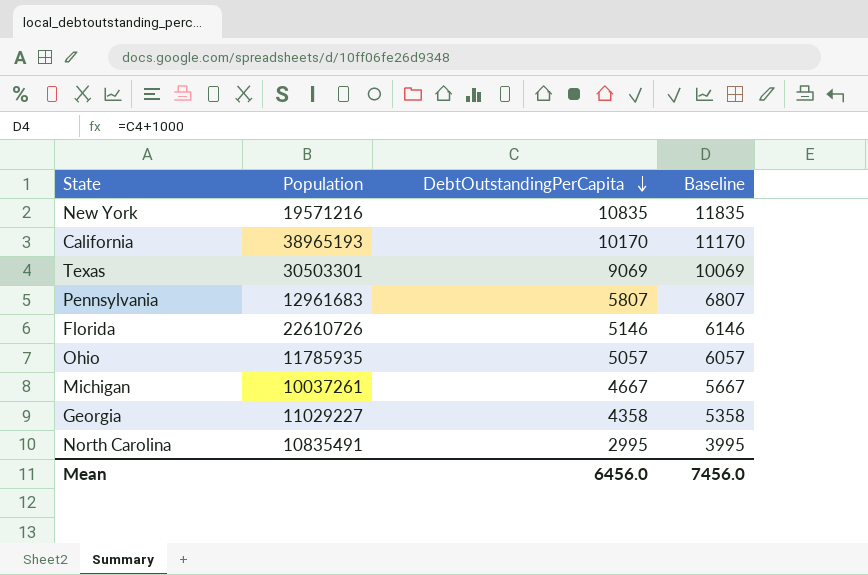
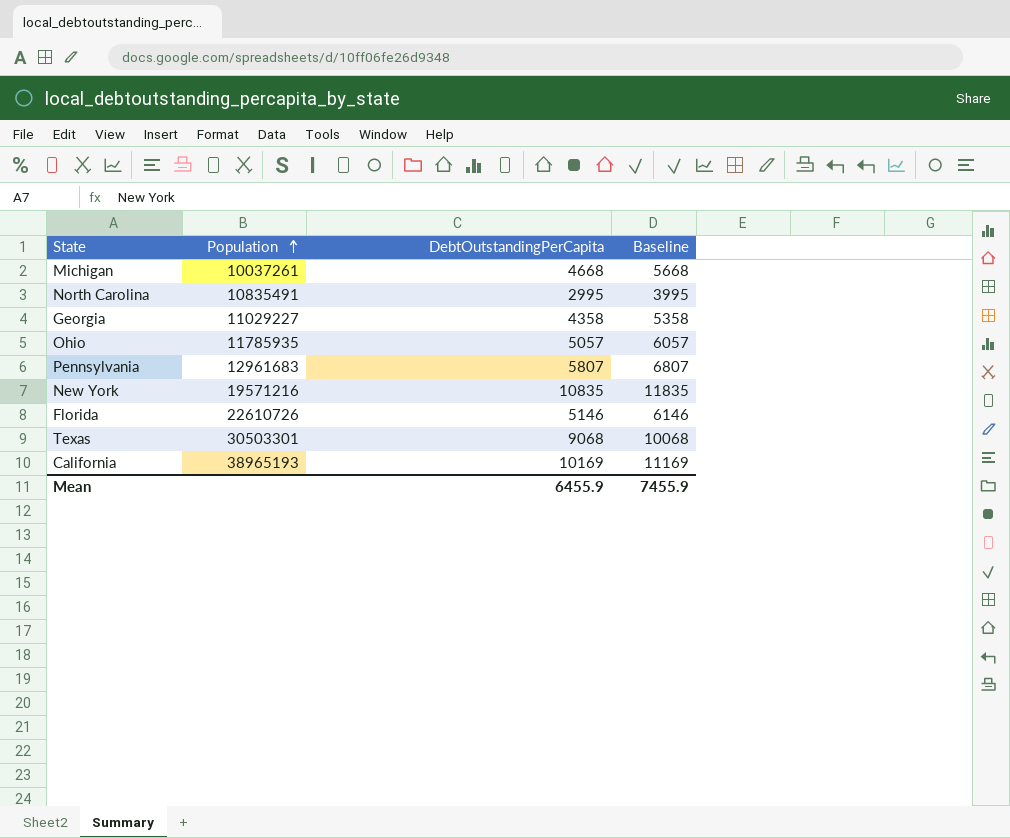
row order: DebtOutstandingPerCapita descending -> Population ascending
Michigan | DebtOutstandingPerCapita: 4667 -> 4668
Michigan | Baseline: 5667 -> 5668
Texas | DebtOutstandingPerCapita: 9069 -> 9068
Texas | Baseline: 10069 -> 10068
California | DebtOutstandingPerCapita: 10170 -> 10169
California | Baseline: 11170 -> 11169
Mean | DebtOutstandingPerCapita: 6456.0 -> 6455.9
Mean | Baseline: 7456.0 -> 7455.9

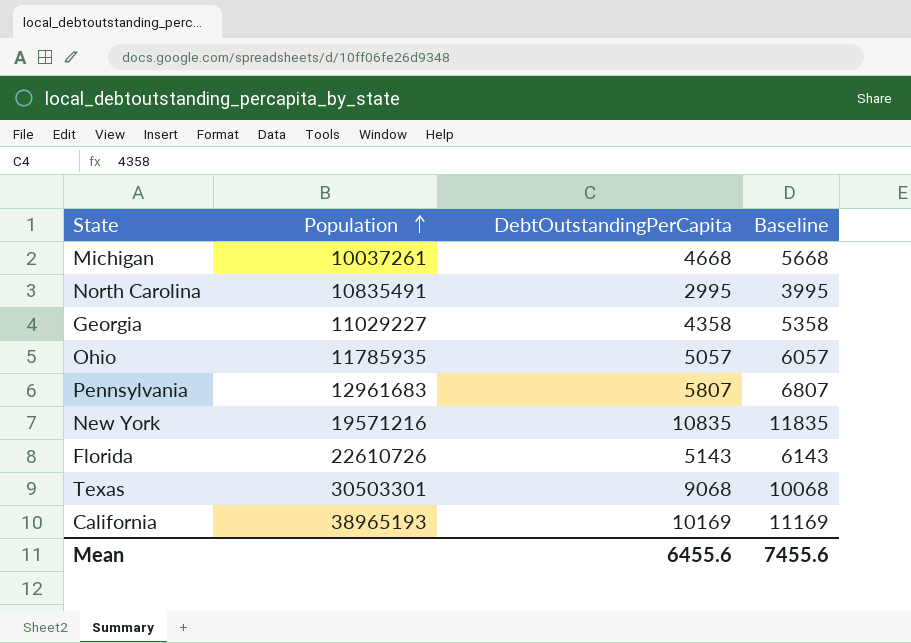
Florida | DebtOutstandingPerCapita: 5146 -> 5143
Florida | Baseline: 6146 -> 6143
Mean | DebtOutstandingPerCapita: 6455.9 -> 6455.6
Mean | Baseline: 7455.9 -> 7455.6

